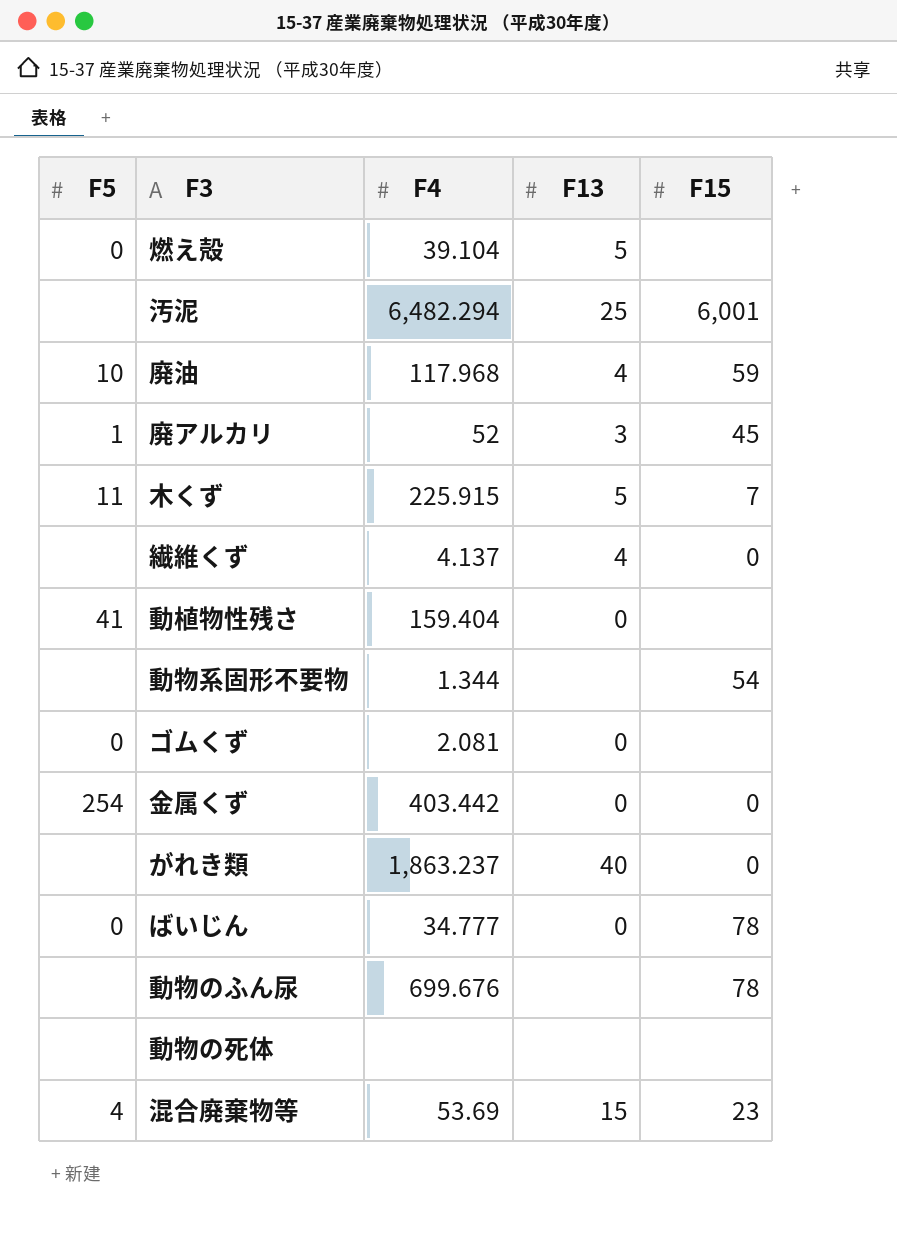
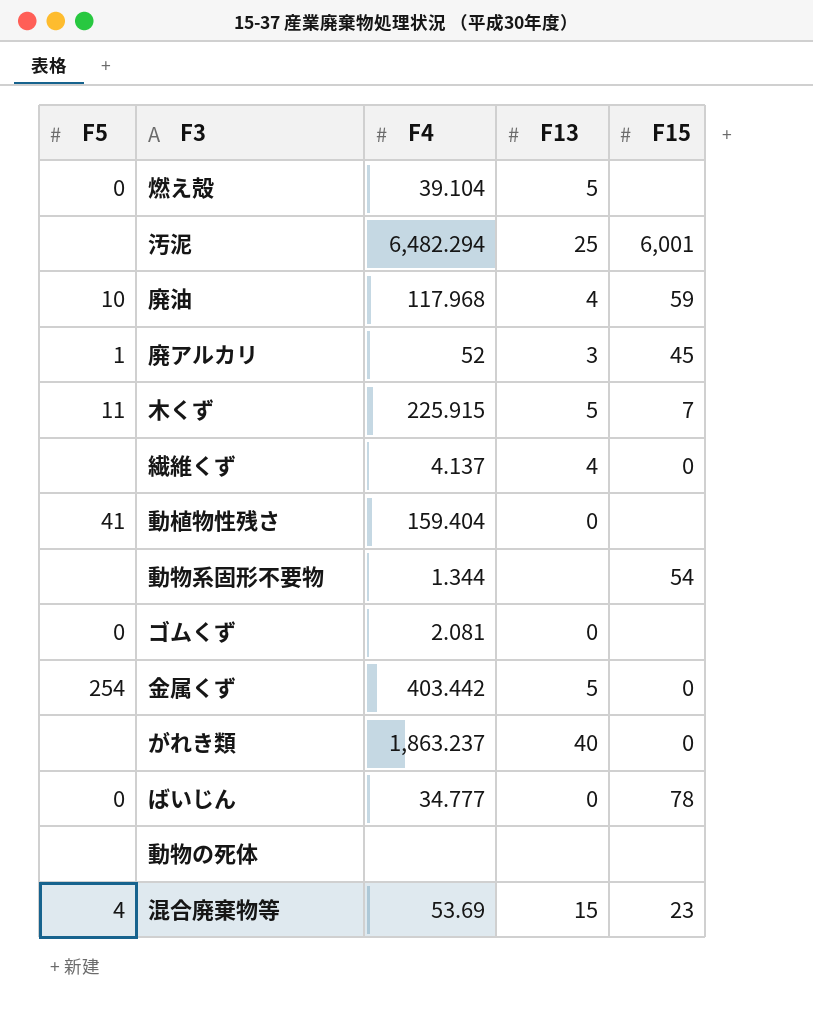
row 動物のふん尿: none | 699.676 | none | 78 -> none
金属くず | F13: 0 -> 5

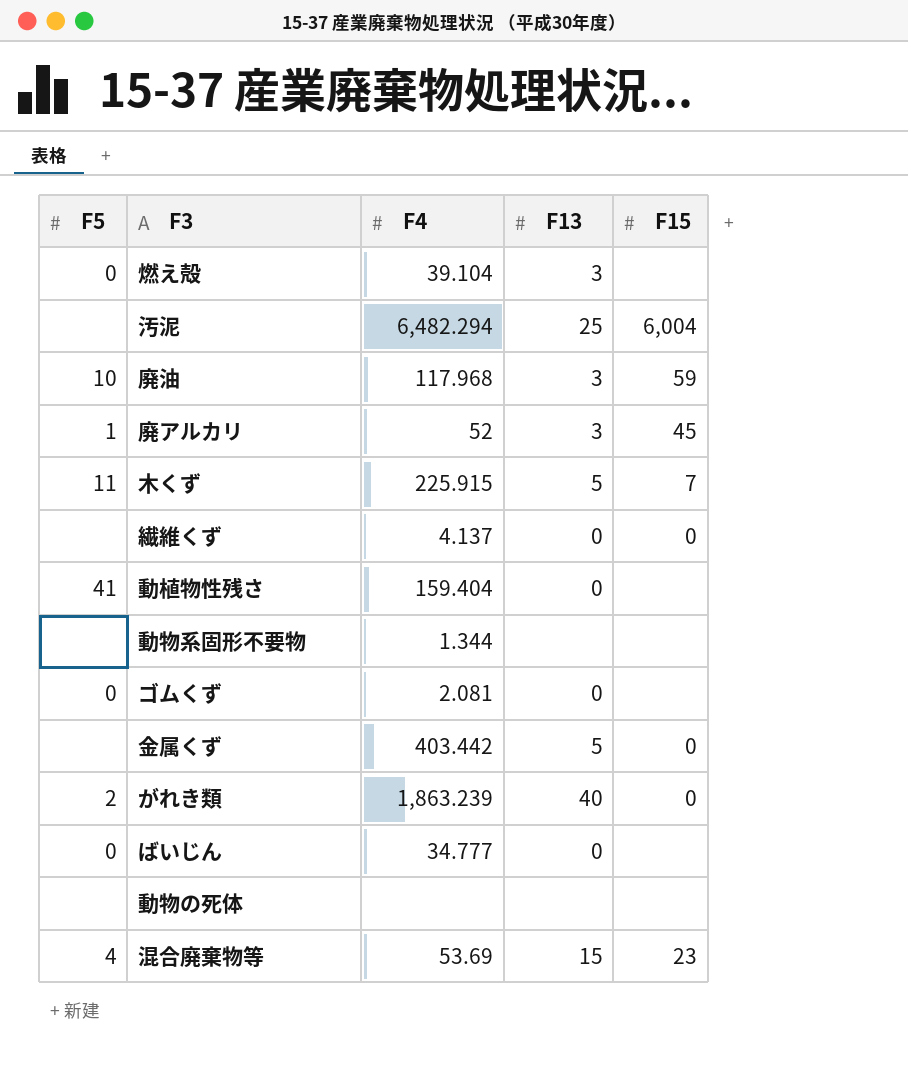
燃え殻 | F13: 5 -> 3
汚泥 | F15: 6,001 -> 6,004
廃油 | F13: 4 -> 3
繊維くず | F13: 4 -> 0
動物系固形不要物 | F15: 54 -> none
金属くず | F5: 254 -> none
がれき類 | F5: none -> 2
がれき類 | F4: 1,863.237 -> 1,863.239
ばいじん | F15: 78 -> none

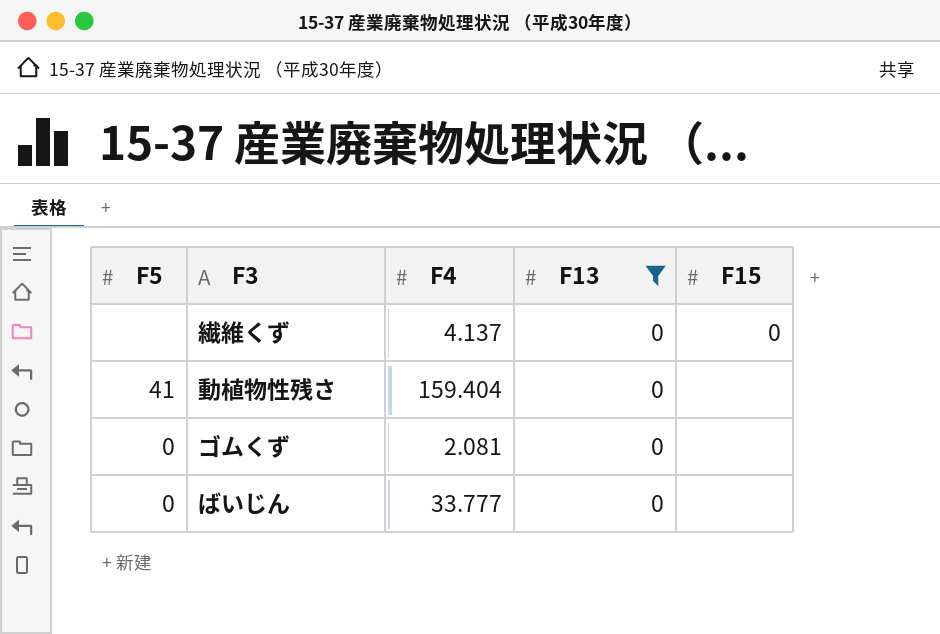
filter: none -> F13 = 0
ばいじん | F4: 34.777 -> 33.777

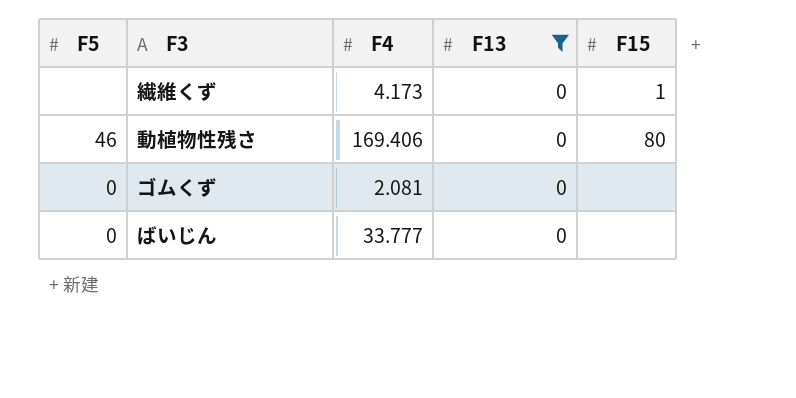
繊維くず | F4: 4.137 -> 4.173
繊維くず | F15: 0 -> 1
動植物性残さ | F5: 41 -> 46
動植物性残さ | F4: 159.404 -> 169.406
動植物性残さ | F15: none -> 80

